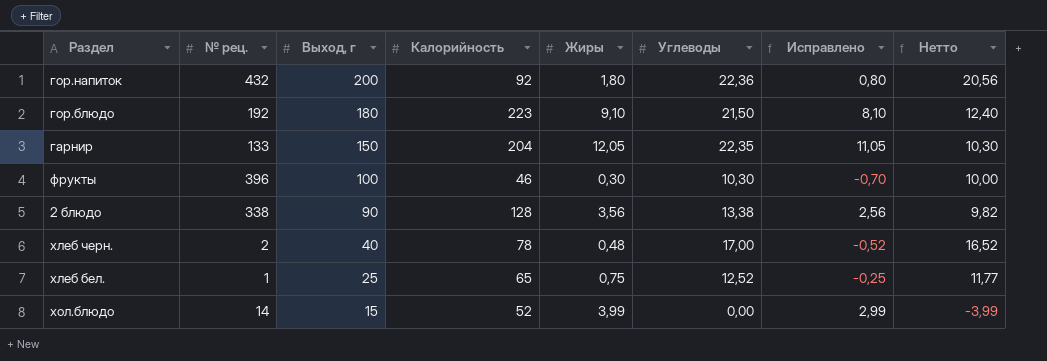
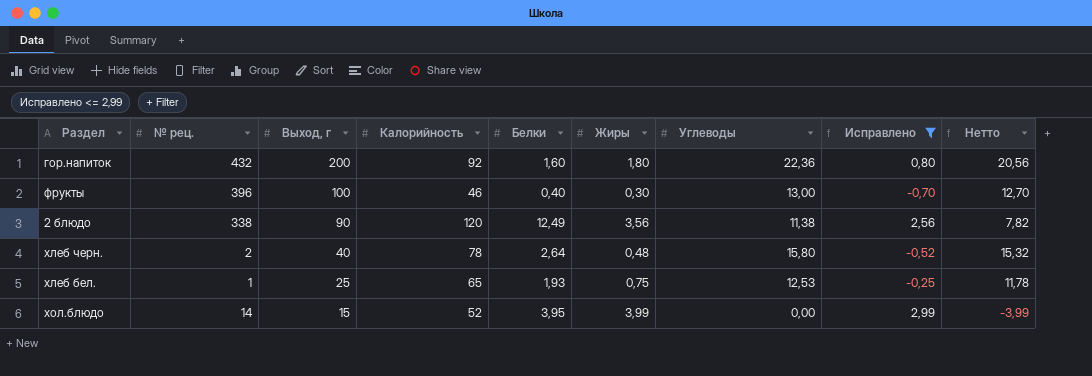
filter: none -> Исправлено <= 2,99
column Белки | position: none -> 5
фрукты | Углеводы: 10,30 -> 13,00
фрукты | Нетто: 10,00 -> 12,70
2 блюдо | Калорийность: 128 -> 120
2 блюдо | Углеводы: 13,38 -> 11,38
2 блюдо | Нетто: 9,82 -> 7,82
хлеб черн. | Углеводы: 17,00 -> 15,80
хлеб черн. | Нетто: 16,52 -> 15,32
хлеб бел. | Углеводы: 12,52 -> 12,53
хлеб бел. | Нетто: 11,77 -> 11,78

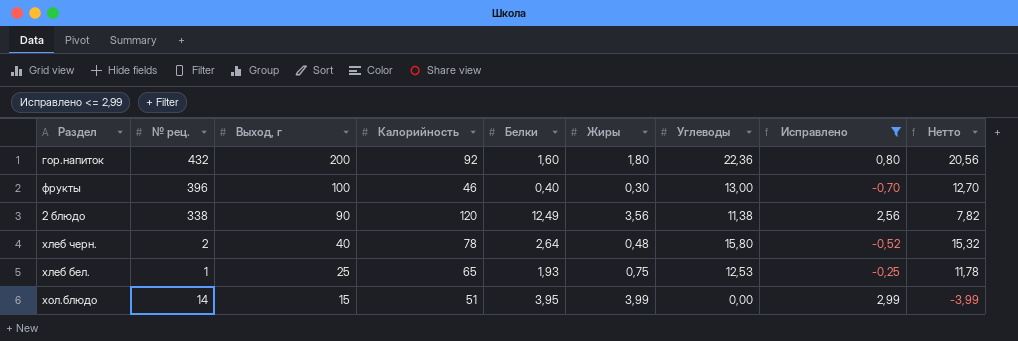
хол.блюдо | Калорийность: 52 -> 51

